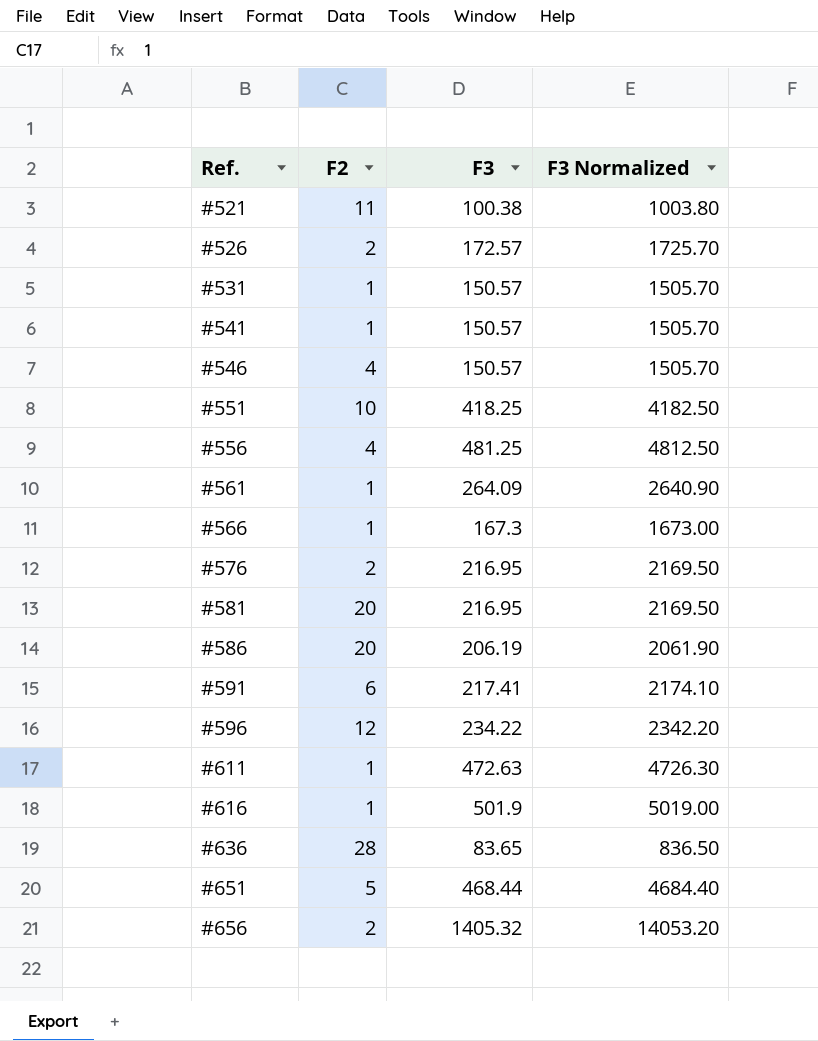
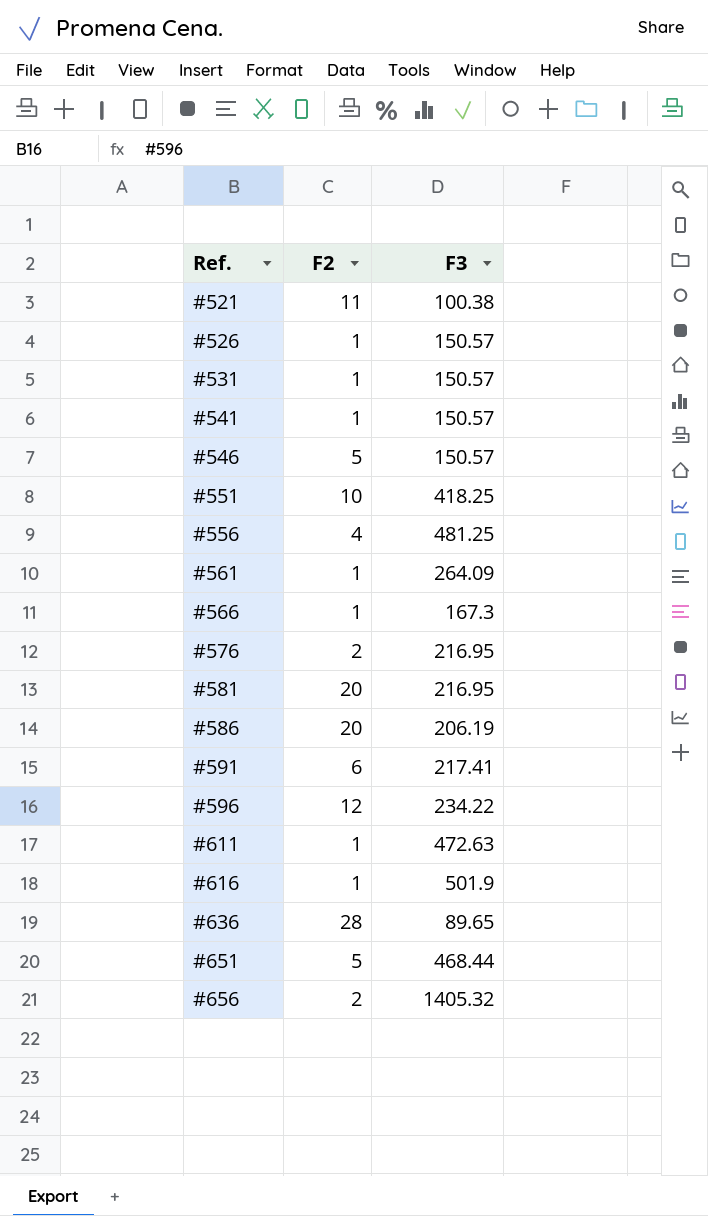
column F3 Normalized | formula: [F3] * 10 -> none
#526 | F2: 2 -> 1
#526 | F3: 172.57 -> 150.57
#546 | F2: 4 -> 5
#636 | F3: 83.65 -> 89.65

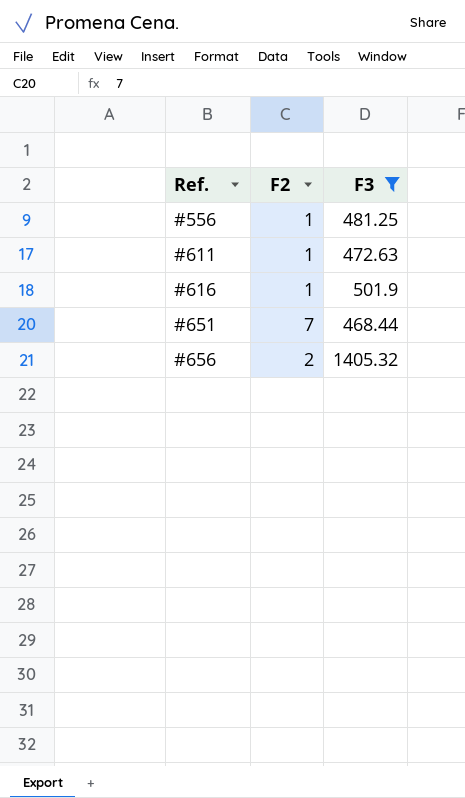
filter: none -> F3 >= 468.44
#556 | F2: 4 -> 1
#651 | F2: 5 -> 7

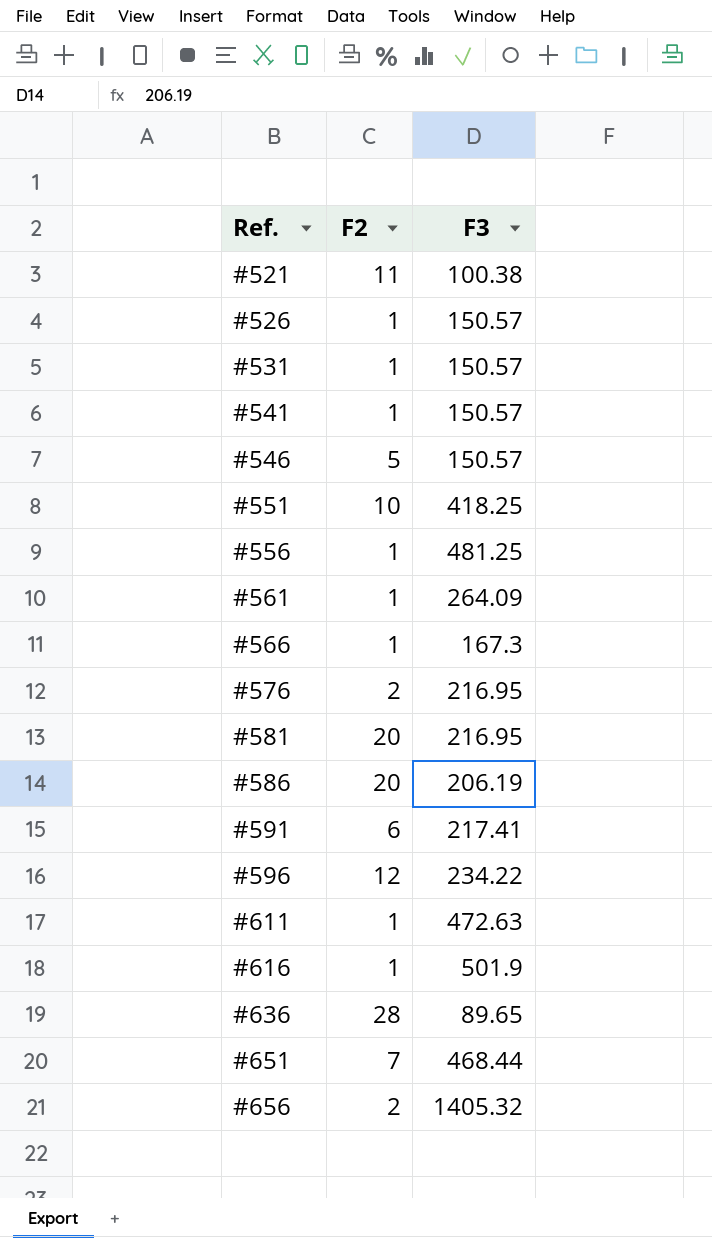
filter: F3 >= 468.44 -> none

